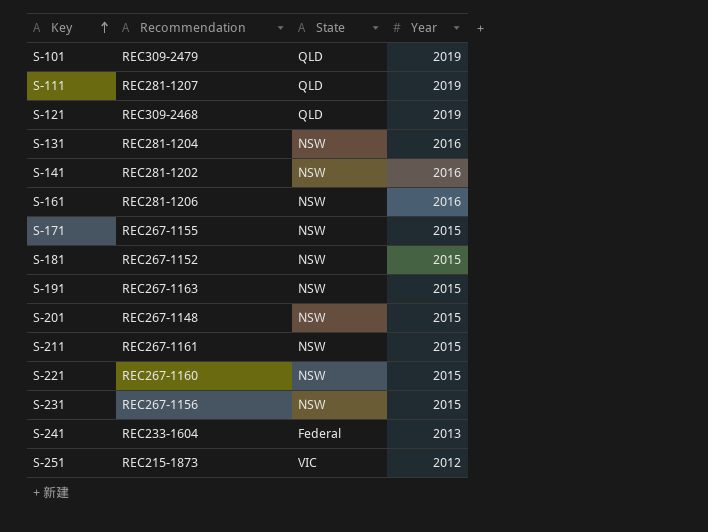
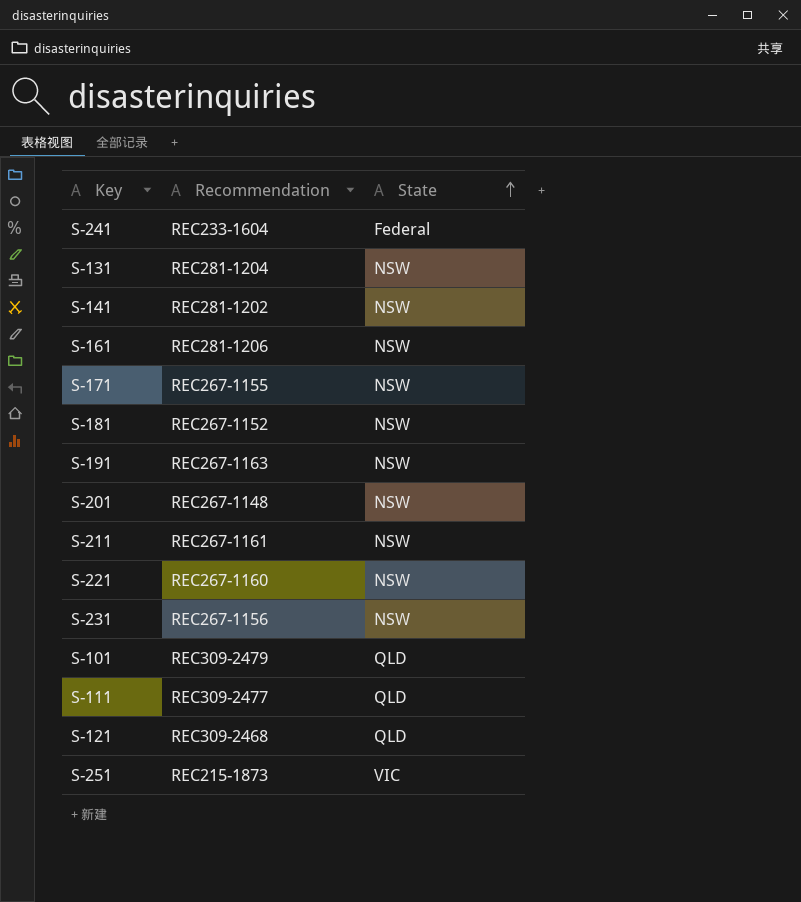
row order: Key ascending -> State ascending
column Year | position: 4 -> none
S-111 | Recommendation: REC281-1207 -> REC309-2477

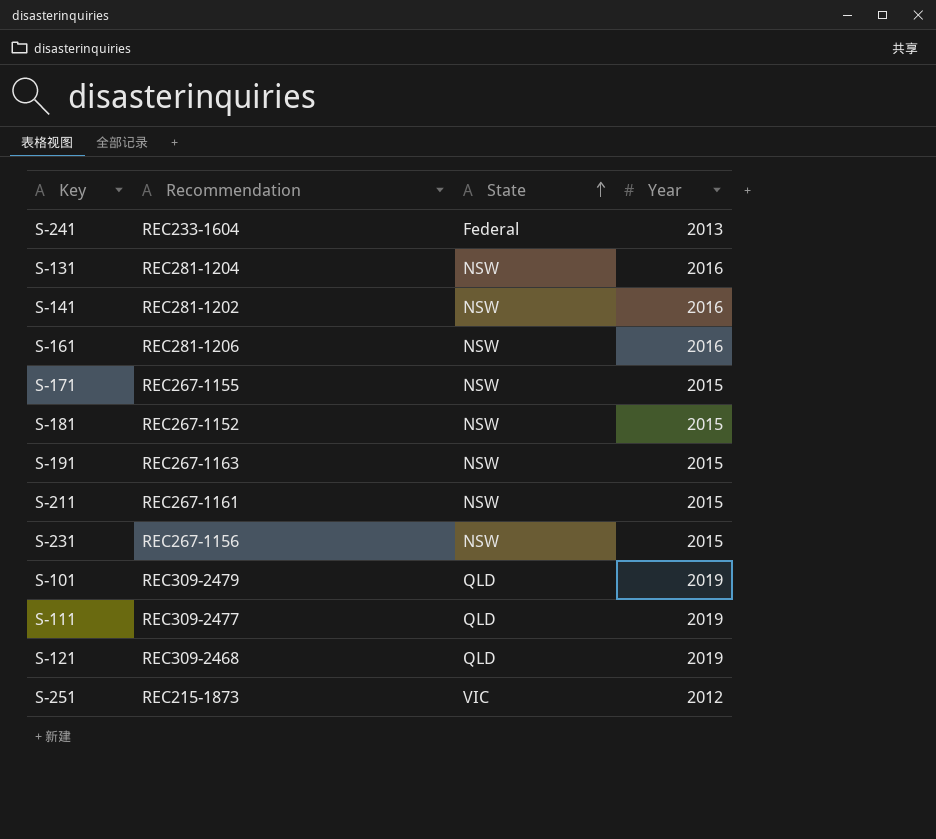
column Year | position: none -> 4
row S-201: REC267-1148 | NSW -> none
row S-221: REC267-1160 | NSW -> none

